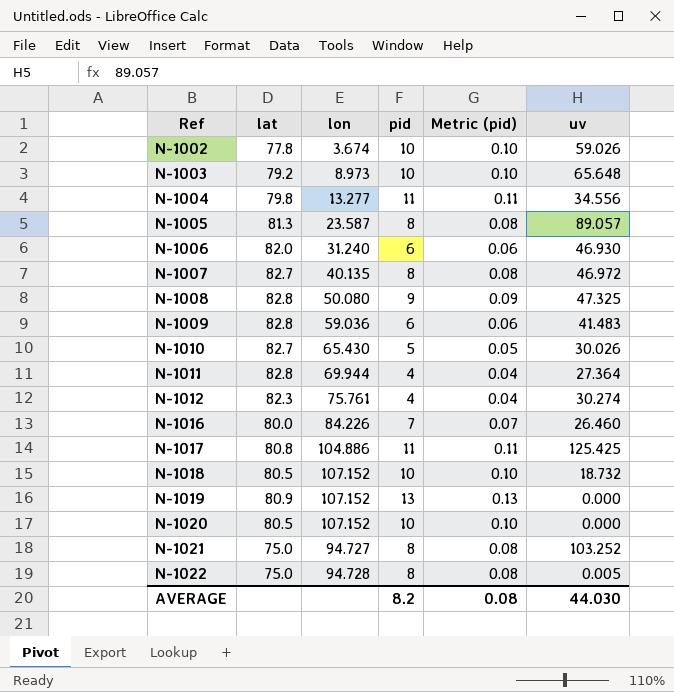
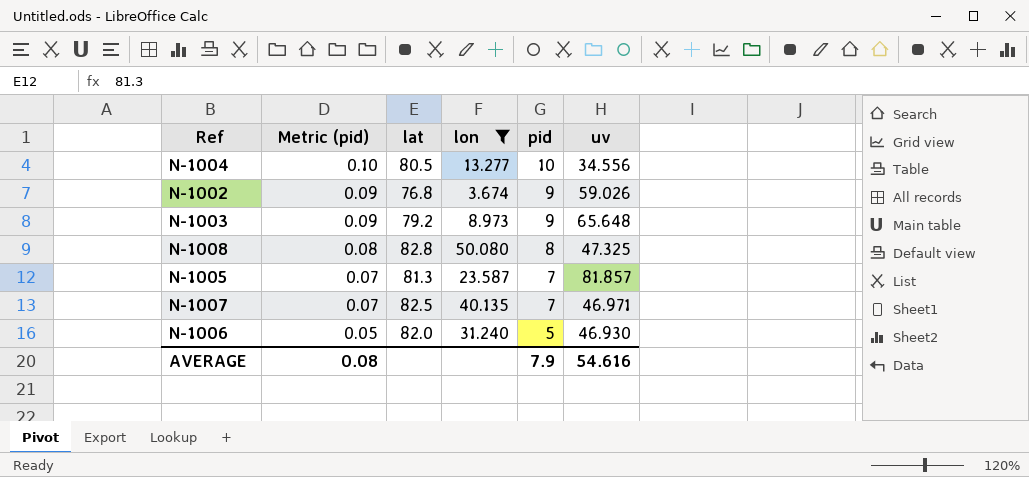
filter: none -> lon <= 50.080
row order: Ref ascending -> Metric (pid) descending
column Metric (pid) | position: 5 -> 2
N-1004 | Metric (pid): 0.11 -> 0.10
N-1004 | lat: 79.8 -> 80.5
N-1004 | pid: 11 -> 10
N-1002 | Metric (pid): 0.10 -> 0.09
N-1002 | lat: 77.8 -> 76.8
N-1002 | pid: 10 -> 9
N-1003 | Metric (pid): 0.10 -> 0.09
N-1003 | pid: 10 -> 9
N-1008 | Metric (pid): 0.09 -> 0.08
N-1008 | pid: 9 -> 8
N-1005 | Metric (pid): 0.08 -> 0.07
N-1005 | pid: 8 -> 7
N-1005 | uv: 89.057 -> 81.857
N-1007 | Metric (pid): 0.08 -> 0.07
N-1007 | lat: 82.7 -> 82.5
N-1007 | pid: 8 -> 7
N-1007 | uv: 46.972 -> 46.971
N-1006 | Metric (pid): 0.06 -> 0.05
N-1006 | pid: 6 -> 5
AVERAGE | pid: 8.2 -> 7.9
AVERAGE | uv: 44.030 -> 54.616

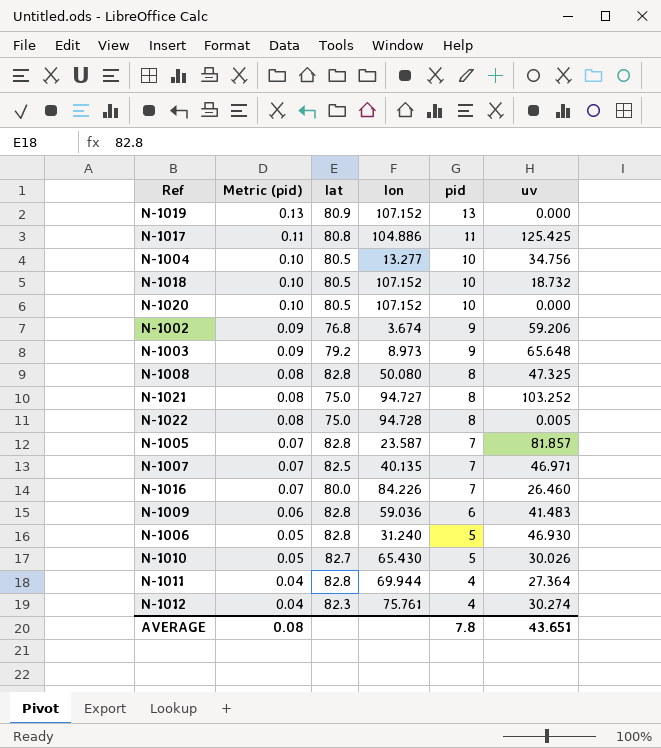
filter: lon <= 50.080 -> none
N-1004 | uv: 34.556 -> 34.756
N-1002 | uv: 59.026 -> 59.206
N-1005 | lat: 81.3 -> 82.8
N-1006 | lat: 82.0 -> 82.8
AVERAGE | pid: 7.9 -> 7.8
AVERAGE | uv: 54.616 -> 43.651

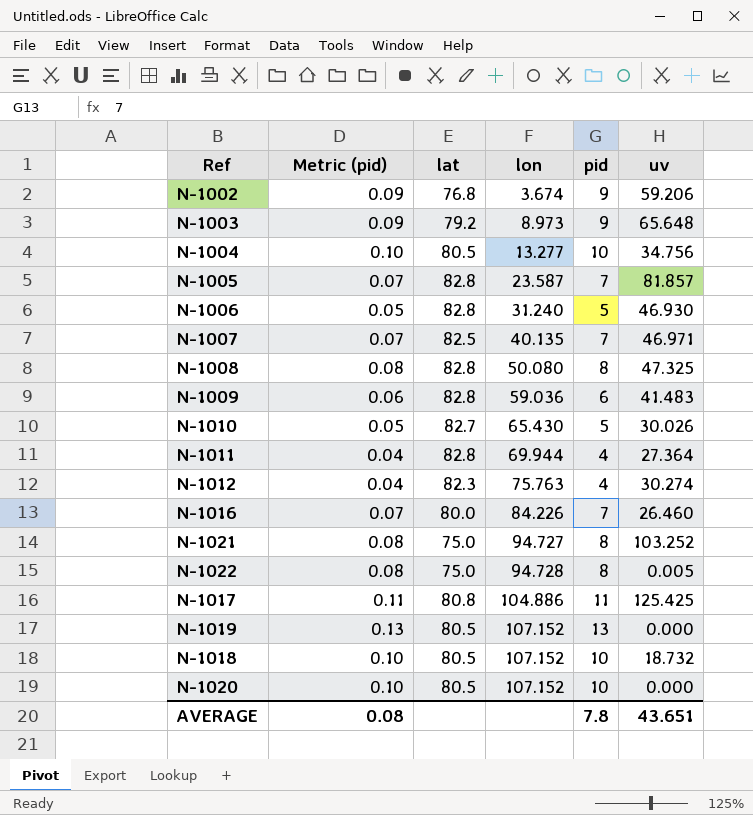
row order: Metric (pid) descending -> lon ascending
N-1012 | lon: 75.761 -> 75.763
N-1019 | lat: 80.9 -> 80.5

